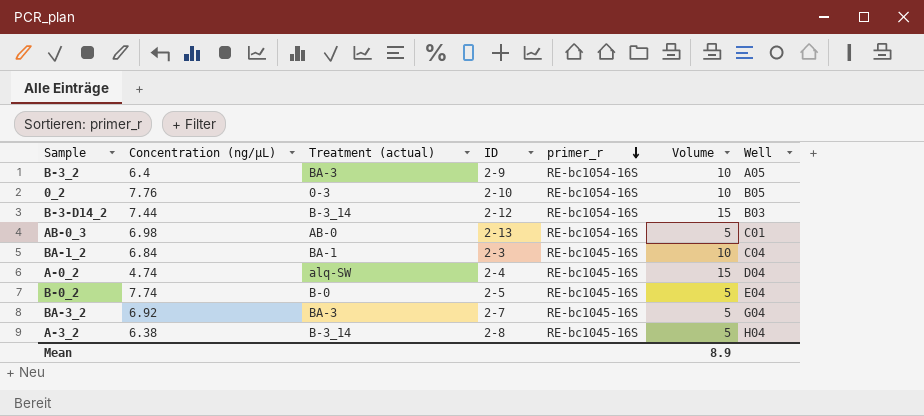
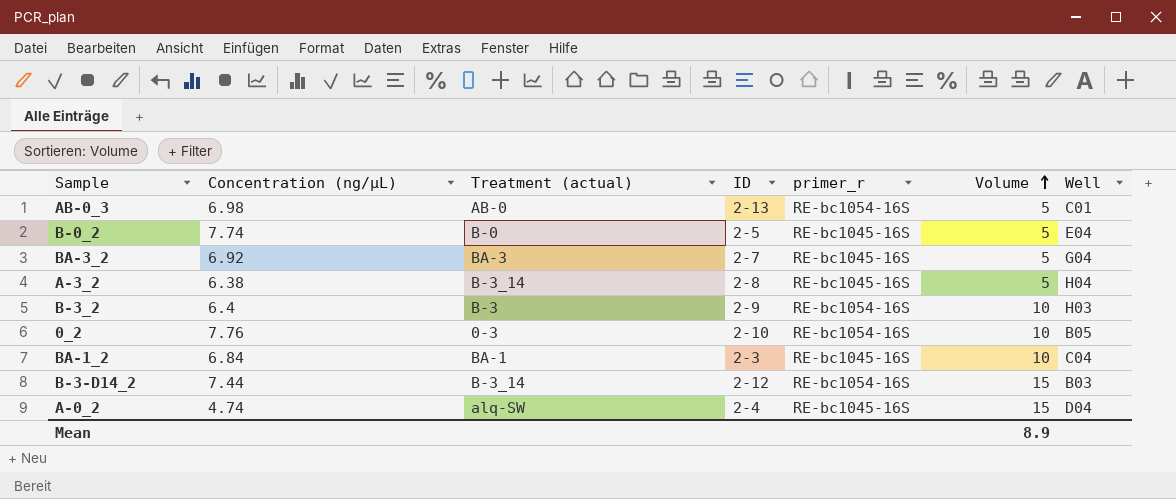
row order: primer_r descending -> Volume ascending
B-3_2 | Treatment (actual): BA-3 -> B-3
B-3_2 | Well: A05 -> H03

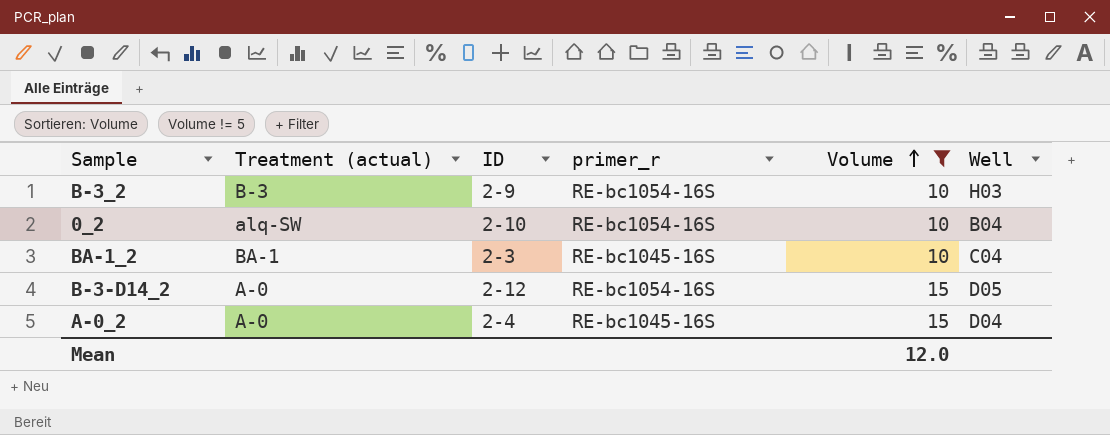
filter: none -> Volume != 5
column Concentration (ng/µL) | position: 2 -> none
0_2 | Treatment (actual): 0-3 -> alq-SW
0_2 | Well: B05 -> B04
B-3-D14_2 | Treatment (actual): B-3_14 -> A-0
B-3-D14_2 | Well: B03 -> D05
A-0_2 | Treatment (actual): alq-SW -> A-0
Mean | Volume: 8.9 -> 12.0

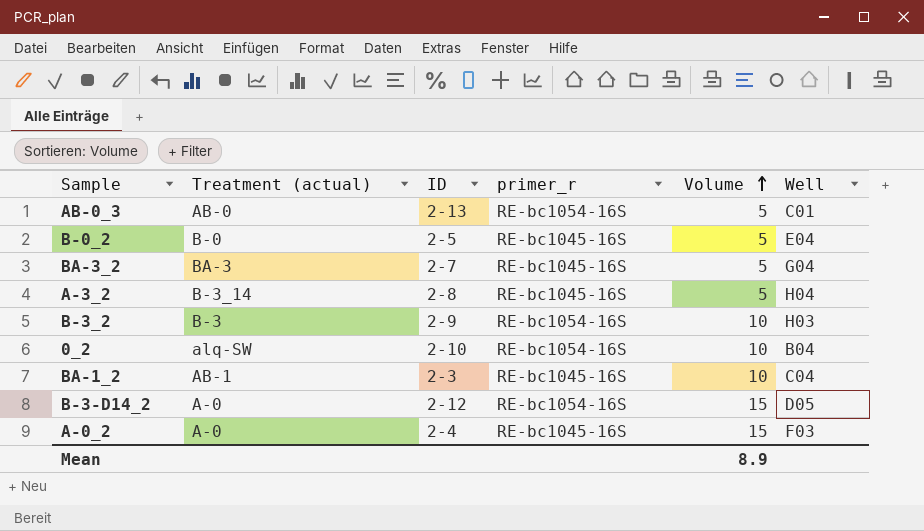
filter: Volume != 5 -> none
BA-1_2 | Treatment (actual): BA-1 -> AB-1
A-0_2 | Well: D04 -> F03
Mean | Volume: 12.0 -> 8.9

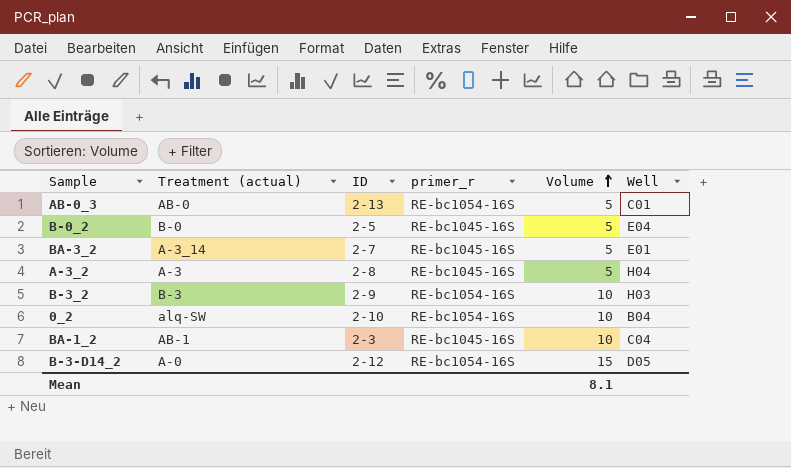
row A-0_2: A-0 | 2-4 | RE-bc1045-16S | 15 | F03 -> none
BA-3_2 | Treatment (actual): BA-3 -> A-3_14
BA-3_2 | Well: G04 -> E01
A-3_2 | Treatment (actual): B-3_14 -> A-3
Mean | Volume: 8.9 -> 8.1

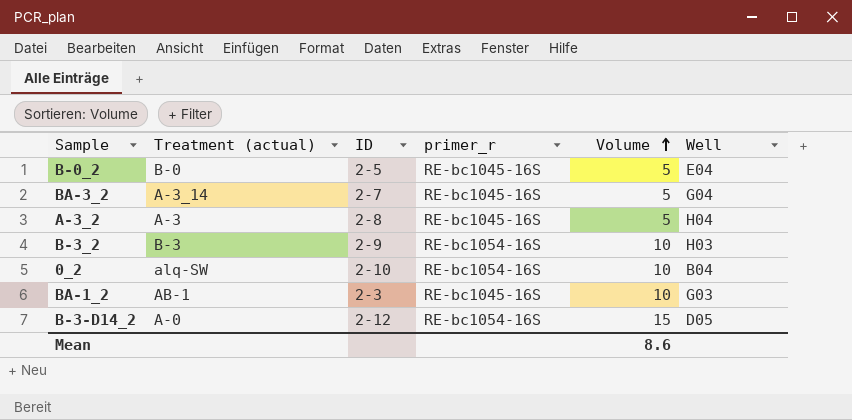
row AB-0_3: AB-0 | 2-13 | RE-bc1054-16S | 5 | C01 -> none
BA-3_2 | Well: E01 -> G04
BA-1_2 | Well: C04 -> G03
Mean | Volume: 8.1 -> 8.6

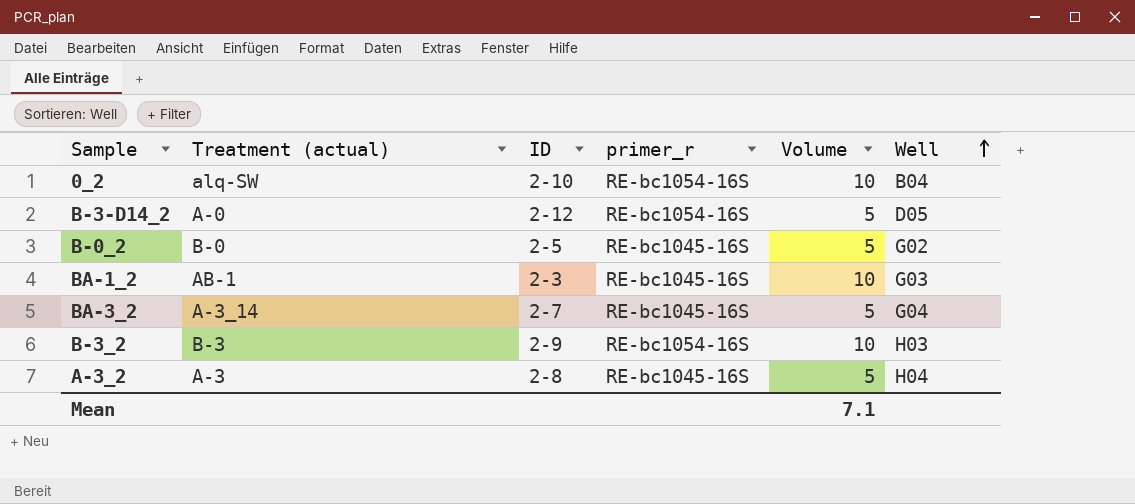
row order: Volume ascending -> Well ascending
B-3-D14_2 | Volume: 15 -> 5
B-0_2 | Well: E04 -> G02
Mean | Volume: 8.6 -> 7.1

